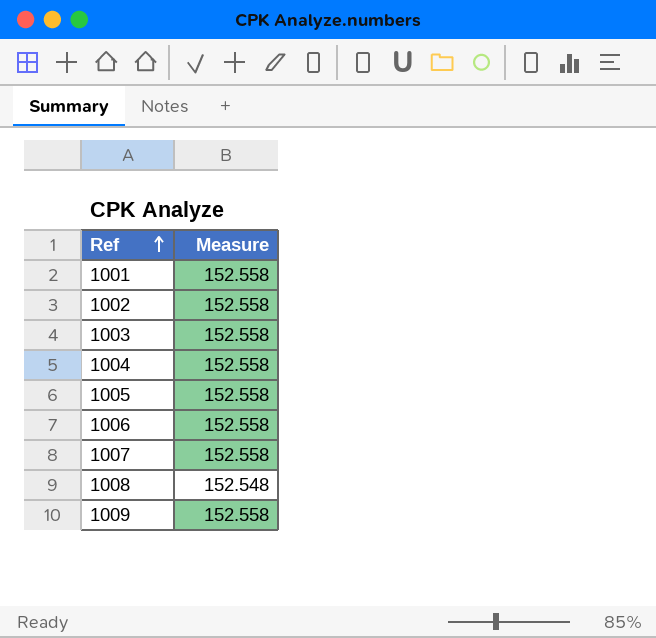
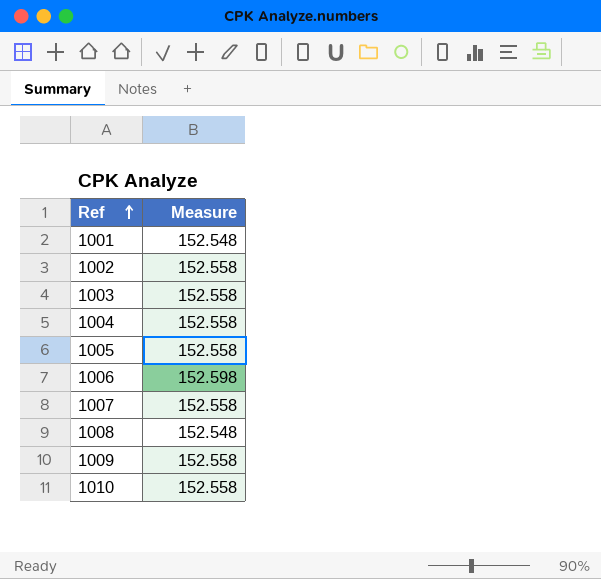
1001 | Measure: 152.558 -> 152.548
1006 | Measure: 152.558 -> 152.598
row 1010: none -> 152.558

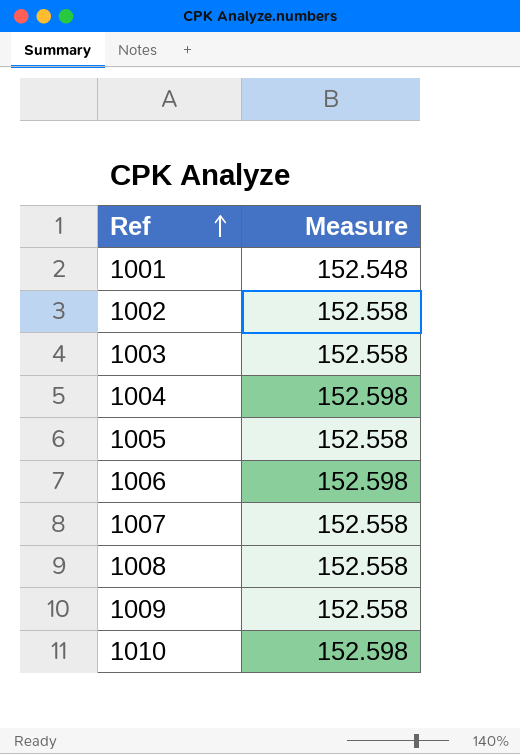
1004 | Measure: 152.558 -> 152.598
1008 | Measure: 152.548 -> 152.558
1010 | Measure: 152.558 -> 152.598

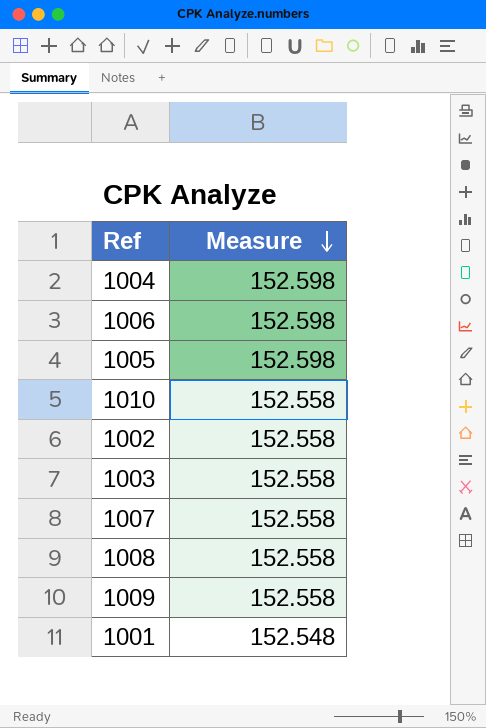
row order: Ref ascending -> Measure descending
1005 | Measure: 152.558 -> 152.598
1010 | Measure: 152.598 -> 152.558

